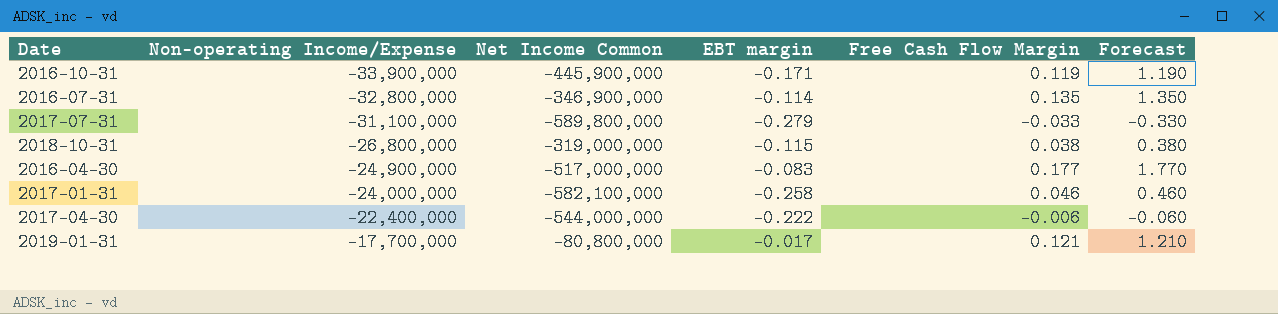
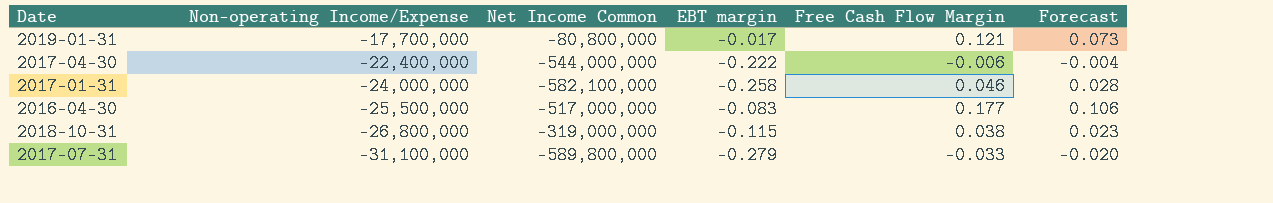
row order: Non-operating Income/Expense ascending -> Non-operating Income/Expense descending
column Forecast | formula: [Free Cash Flow Margin] * 10 -> [Free Cash Flow Margin] * 0.6
row 2016-10-31: -33,900,000 | -445,900,000 | -0.171 | 0.119 | 1.190 -> none
row 2016-07-31: -32,800,000 | -346,900,000 | -0.114 | 0.135 | 1.350 -> none
2016-04-30 | Non-operating Income/Expense: -24,900,000 -> -25,500,000

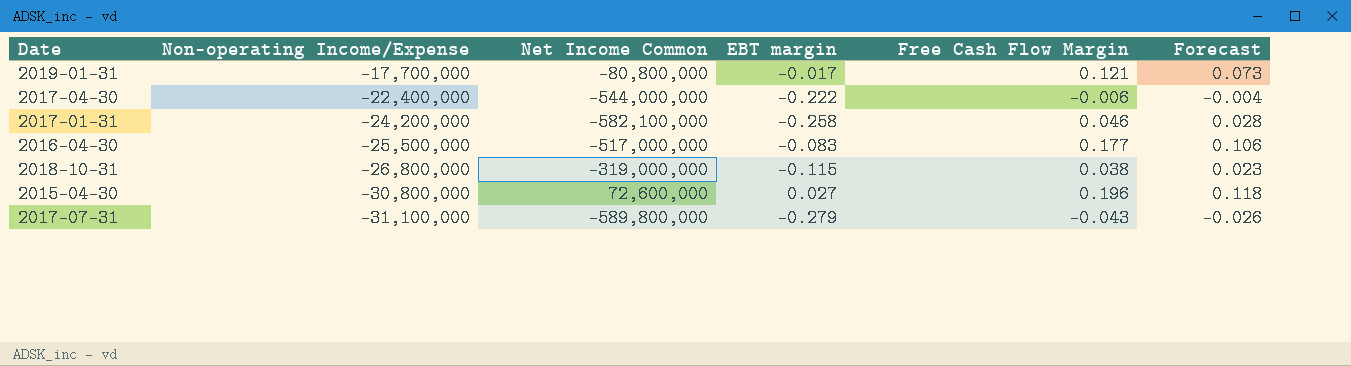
2017-01-31 | Non-operating Income/Expense: -24,000,000 -> -24,200,000
row 2015-04-30: none -> -30,800,000 | 72,600,000 | 0.027 | 0.196 | 0.118
2017-07-31 | Free Cash Flow Margin: -0.033 -> -0.043
2017-07-31 | Forecast: -0.020 -> -0.026

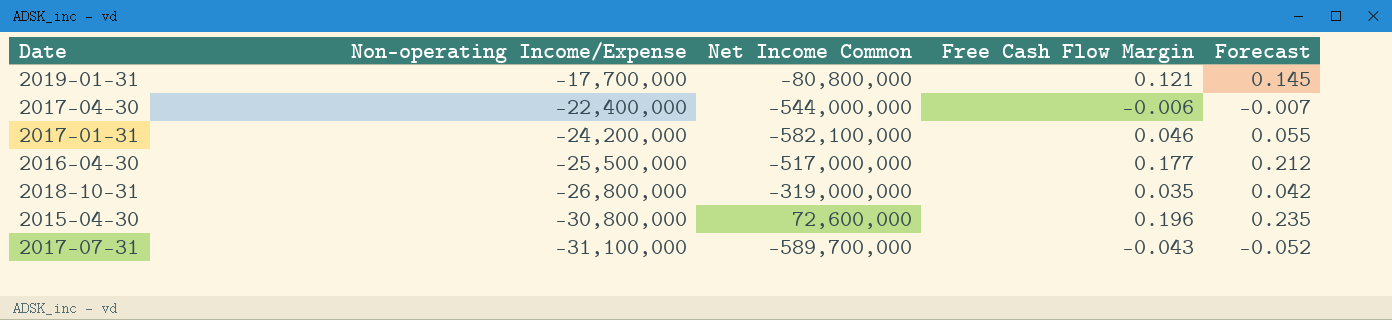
column EBT margin | position: 4 -> none
column Forecast | formula: [Free Cash Flow Margin] * 0.6 -> [Free Cash Flow Margin] * 1.2
2018-10-31 | Free Cash Flow Margin: 0.038 -> 0.035
2017-07-31 | Net Income Common: -589,800,000 -> -589,700,000

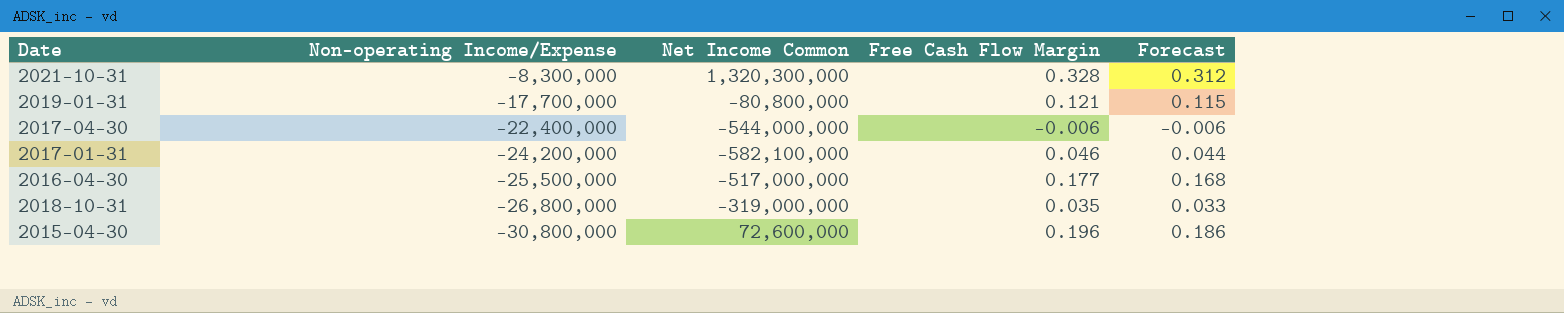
column Forecast | formula: [Free Cash Flow Margin] * 1.2 -> [Free Cash Flow Margin] * 0.95
row 2017-07-31: -31,100,000 | -589,700,000 | -0.043 | -0.052 -> none
row 2021-10-31: none -> -8,300,000 | 1,320,300,000 | 0.328 | 0.312

